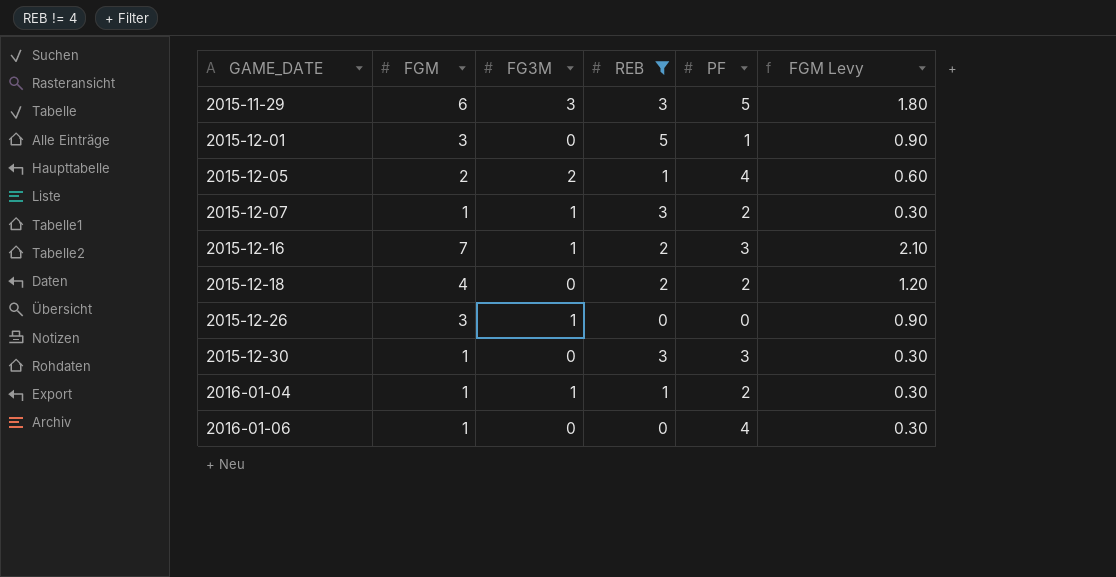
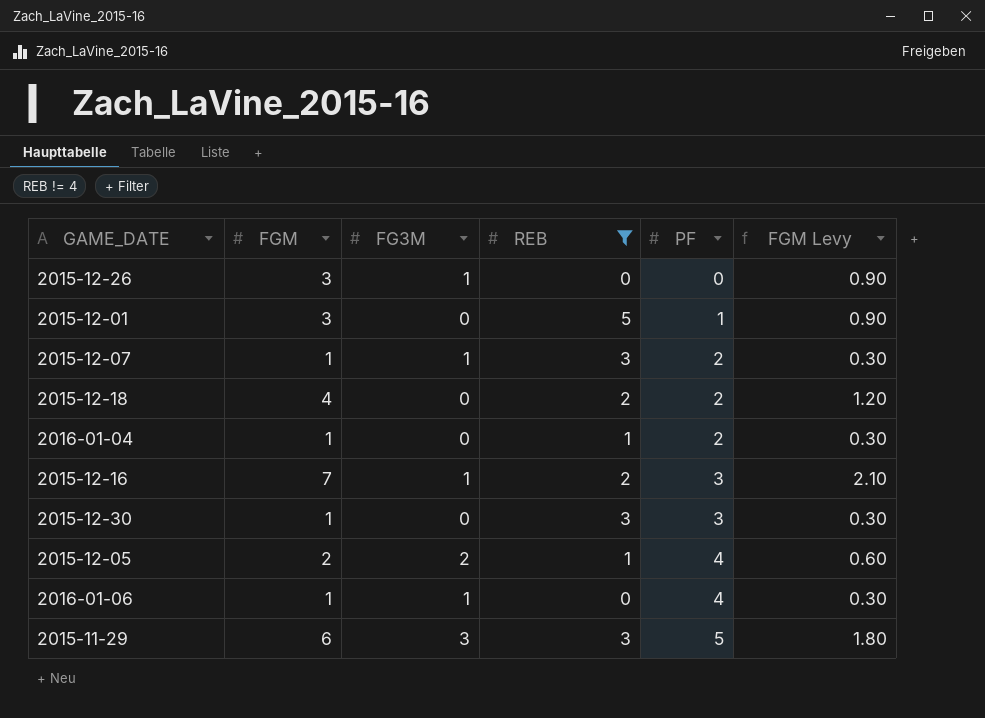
row order: GAME_DATE ascending -> PF ascending
2016-01-04 | FG3M: 1 -> 0
2016-01-06 | FG3M: 0 -> 1

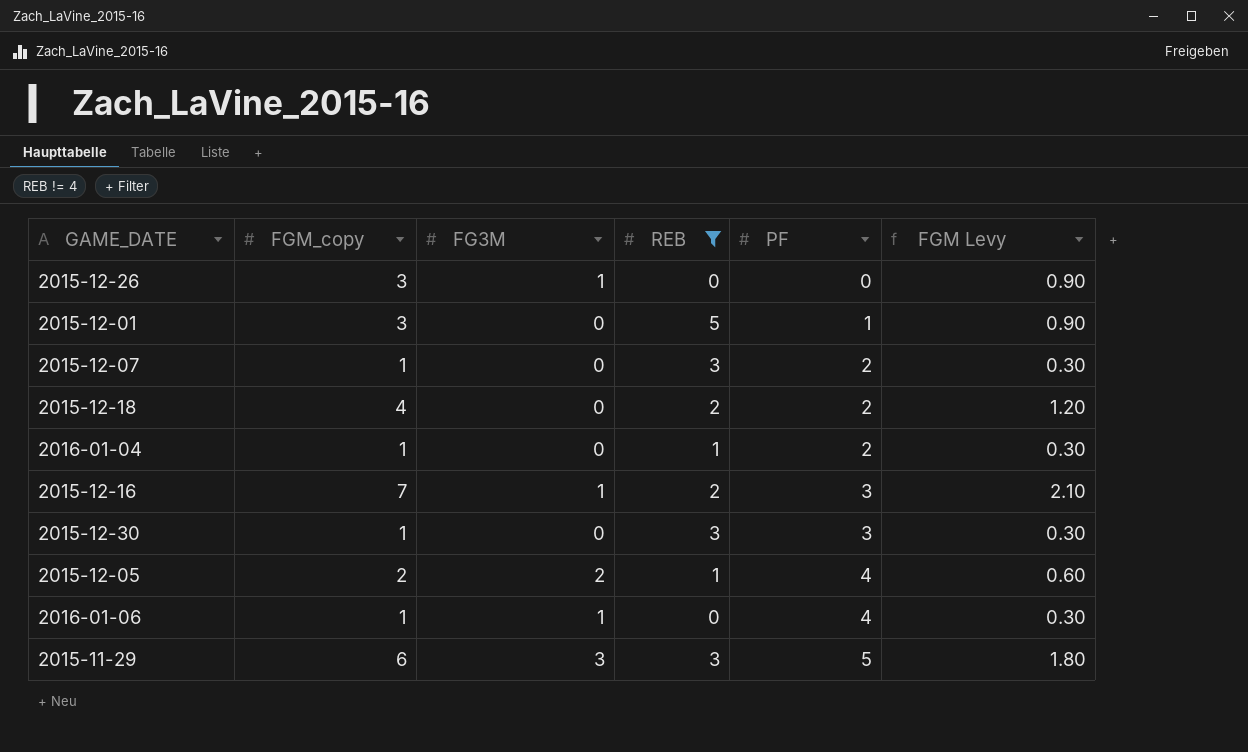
column name: FGM -> FGM_copy
2015-12-07 | FG3M: 1 -> 0

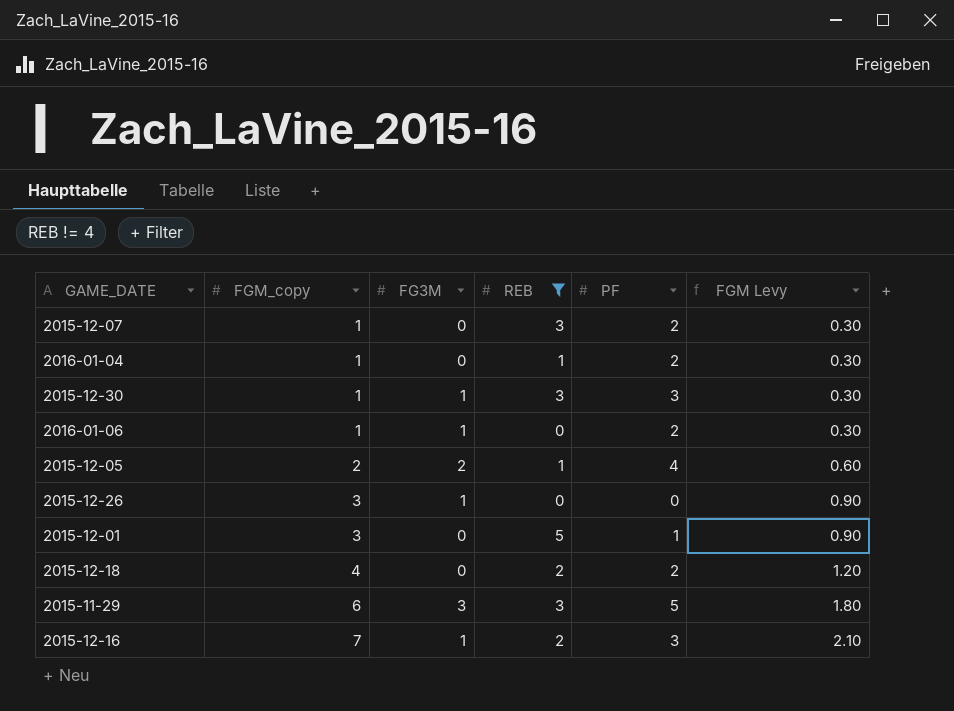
row order: PF ascending -> FGM_copy ascending
2015-12-30 | FG3M: 0 -> 1
2016-01-06 | PF: 4 -> 2

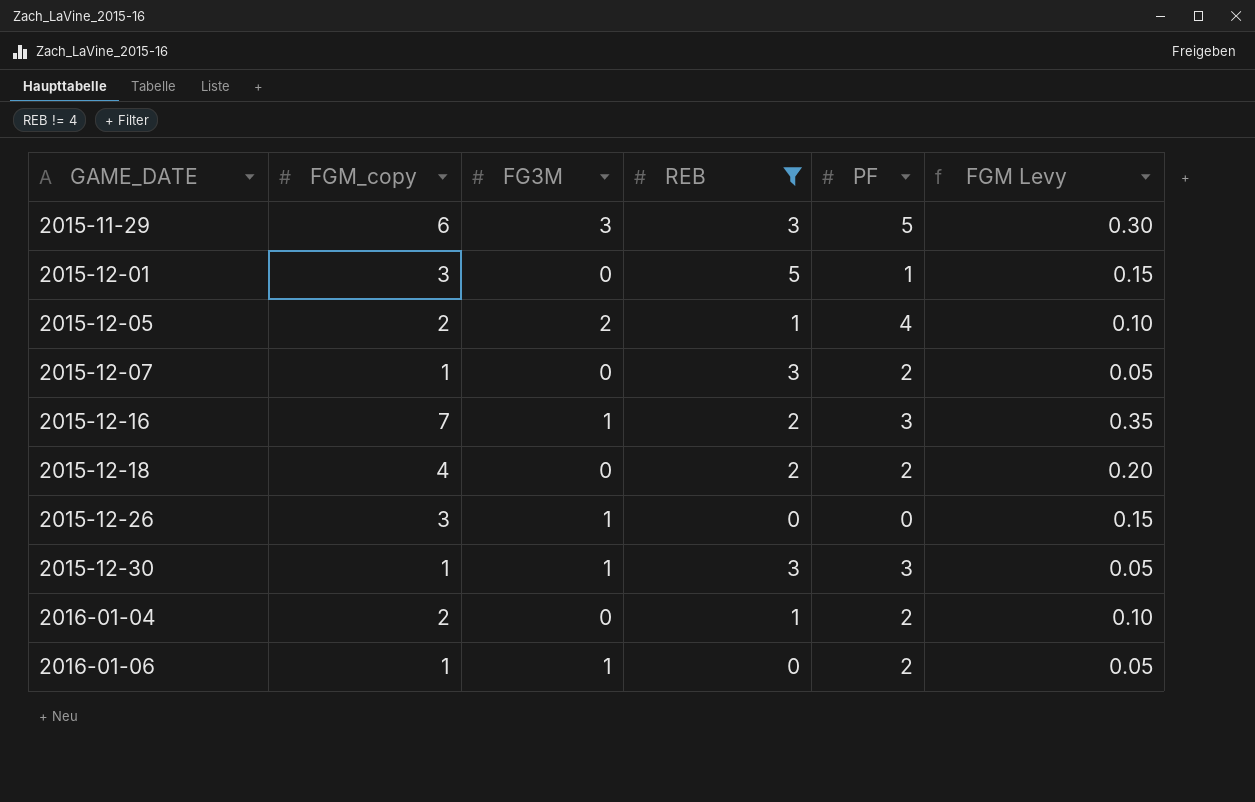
row order: FGM_copy ascending -> GAME_DATE ascending
column FGM Levy | formula: [FGM_copy] * 0.3 -> [FGM_copy] * 0.05
2016-01-04 | FGM_copy: 1 -> 2

